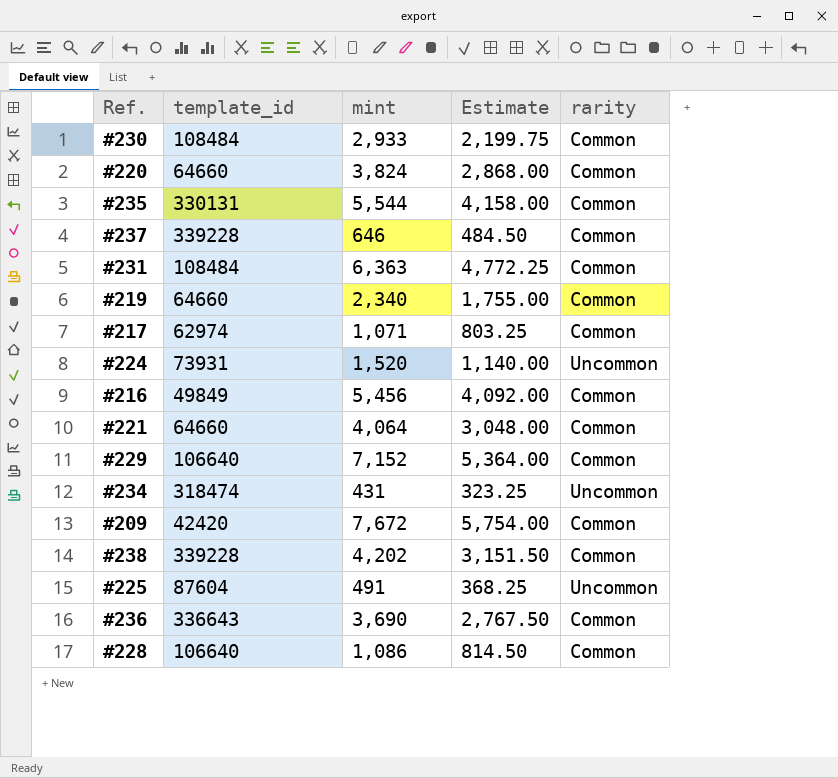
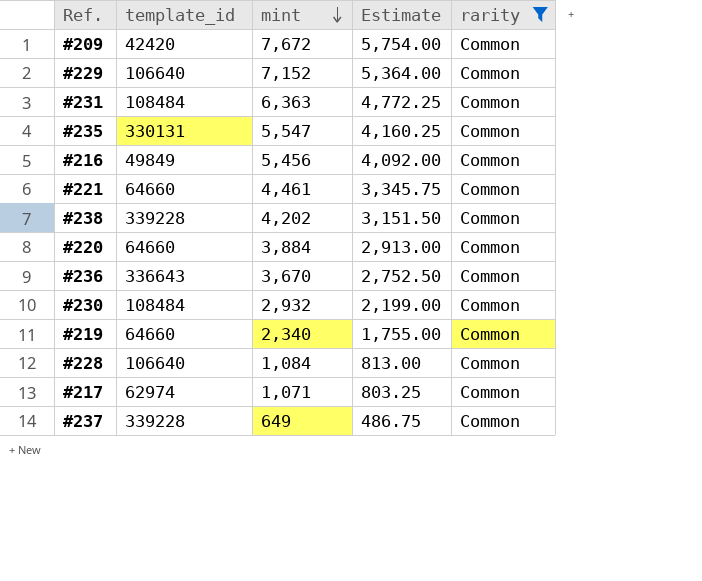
filter: none -> rarity = Common
row order: none -> mint descending
#235 | mint: 5,544 -> 5,547
#235 | Estimate: 4,158.00 -> 4,160.25
#221 | mint: 4,064 -> 4,461
#221 | Estimate: 3,048.00 -> 3,345.75
#220 | mint: 3,824 -> 3,884
#220 | Estimate: 2,868.00 -> 2,913.00
#236 | mint: 3,690 -> 3,670
#236 | Estimate: 2,767.50 -> 2,752.50
#230 | mint: 2,933 -> 2,932
#230 | Estimate: 2,199.75 -> 2,199.00
#228 | mint: 1,086 -> 1,084
#228 | Estimate: 814.50 -> 813.00
#237 | mint: 646 -> 649
#237 | Estimate: 484.50 -> 486.75

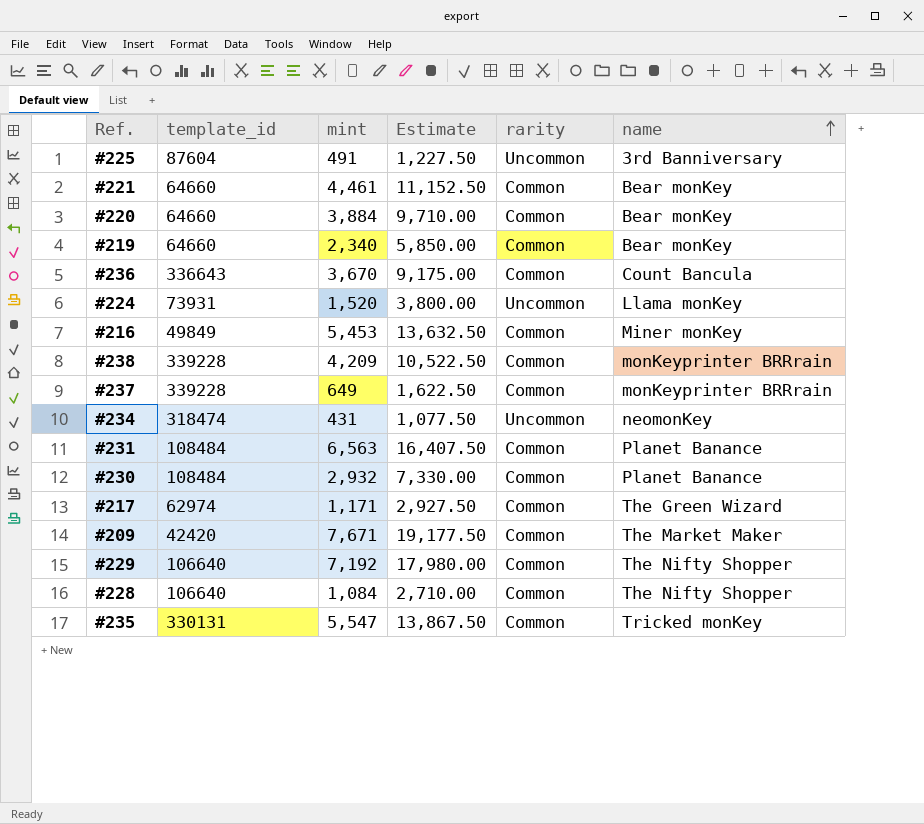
filter: rarity = Common -> none
row order: mint descending -> name ascending
column Estimate | formula: [mint] * 0.75 -> [mint] * 2.5
column name | position: none -> 6
#216 | mint: 5,456 -> 5,453
#238 | mint: 4,202 -> 4,209
#231 | mint: 6,363 -> 6,563
#217 | mint: 1,071 -> 1,171
#209 | mint: 7,672 -> 7,671
#229 | mint: 7,152 -> 7,192

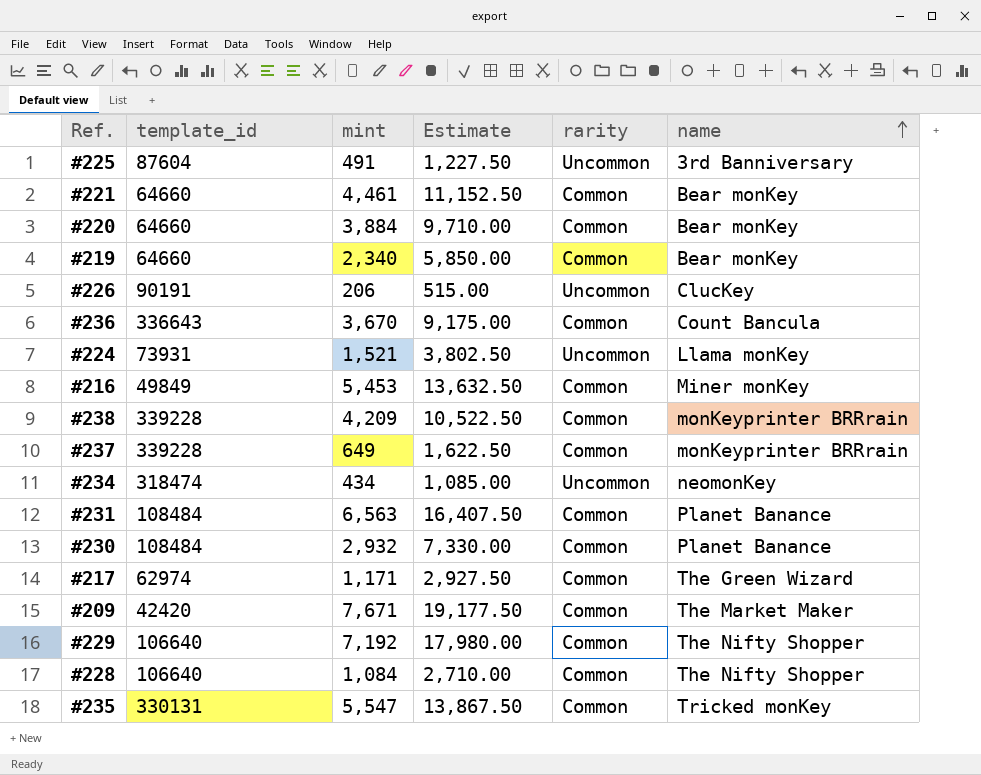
row #226: none -> 90191 | 206 | 515.00 | Uncommon | ClucKey
#224 | mint: 1,520 -> 1,521
#224 | Estimate: 3,800.00 -> 3,802.50
#234 | mint: 431 -> 434
#234 | Estimate: 1,077.50 -> 1,085.00

